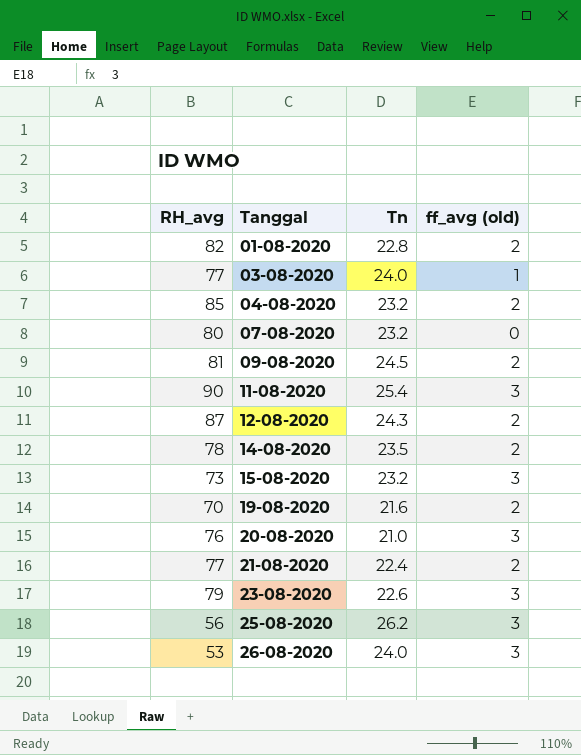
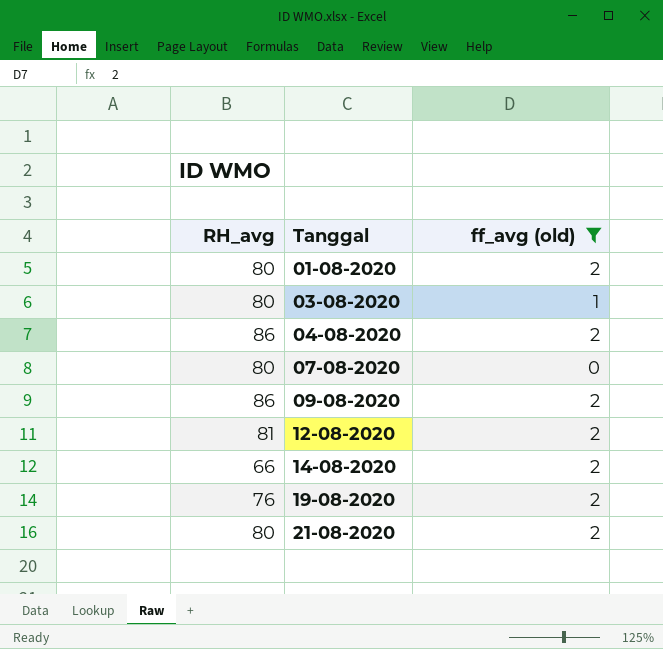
filter: none -> ff_avg (old) != 3
column Tn | position: 3 -> none
01-08-2020 | RH_avg: 82 -> 80
03-08-2020 | RH_avg: 77 -> 80
04-08-2020 | RH_avg: 85 -> 86
09-08-2020 | RH_avg: 81 -> 86
12-08-2020 | RH_avg: 87 -> 81
14-08-2020 | RH_avg: 78 -> 66
19-08-2020 | RH_avg: 70 -> 76
21-08-2020 | RH_avg: 77 -> 80

